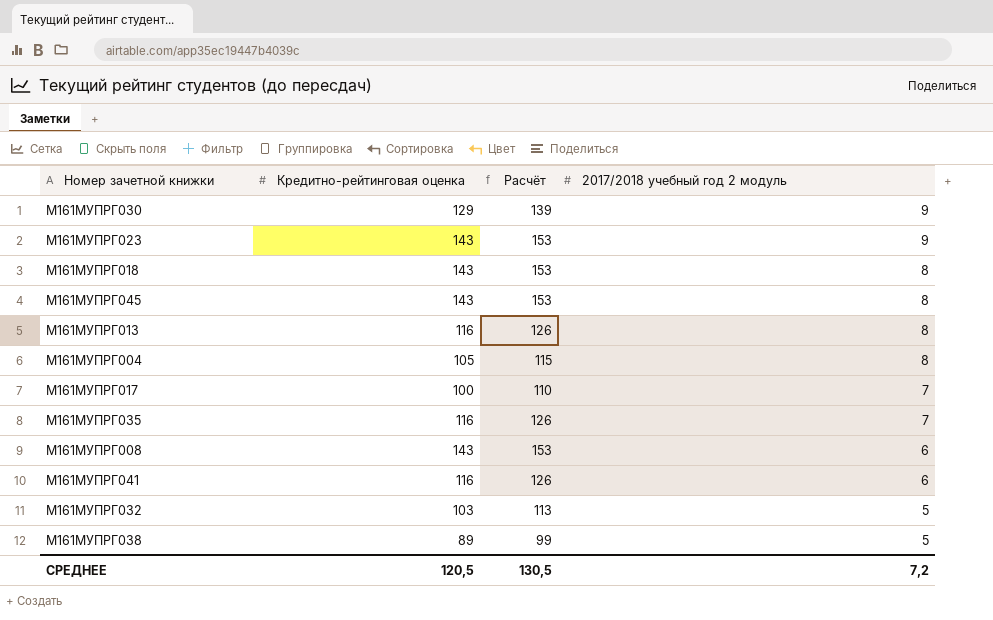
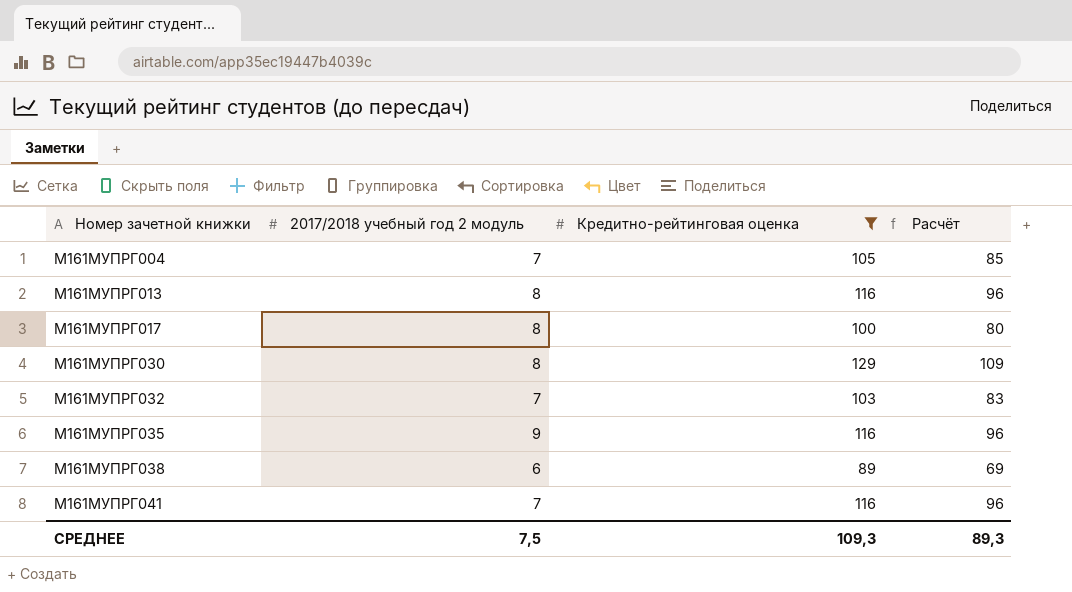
filter: none -> Кредитно-рейтинговая оценка != 143
row order: 2017/2018 учебный год 2 модуль descending -> Номер зачетной книжки ascending
column 2017/2018 учебный год 2 модуль | position: 4 -> 2
column Расчёт | formula: [Кредитно-рейтинговая оценка] + 10 -> [Кредитно-рейтинговая оценка] - 20
М161МУПРГ004 | 2017/2018 учебный год 2 модуль: 8 -> 7
М161МУПРГ017 | 2017/2018 учебный год 2 модуль: 7 -> 8
М161МУПРГ030 | 2017/2018 учебный год 2 модуль: 9 -> 8
М161МУПРГ032 | 2017/2018 учебный год 2 модуль: 5 -> 7
М161МУПРГ035 | 2017/2018 учебный год 2 модуль: 7 -> 9
М161МУПРГ038 | 2017/2018 учебный год 2 модуль: 5 -> 6
М161МУПРГ041 | 2017/2018 учебный год 2 модуль: 6 -> 7
СРЕДНЕЕ | 2017/2018 учебный год 2 модуль: 7,2 -> 7,5
СРЕДНЕЕ | Кредитно-рейтинговая оценка: 120,5 -> 109,3
СРЕДНЕЕ | Расчёт: 130,5 -> 89,3

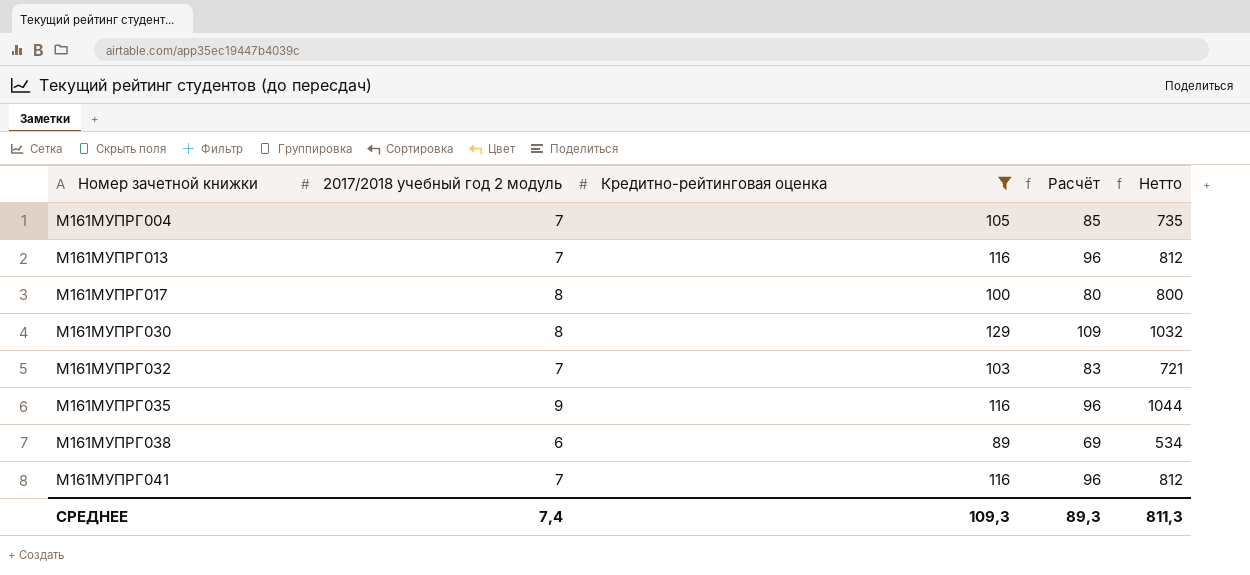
column Нетто | formula: none -> [2017/2018 учебный год 2 модуль] * [Кредитно-рейтинговая оценка]
М161МУПРГ013 | 2017/2018 учебный год 2 модуль: 8 -> 7
СРЕДНЕЕ | 2017/2018 учебный год 2 модуль: 7,5 -> 7,4

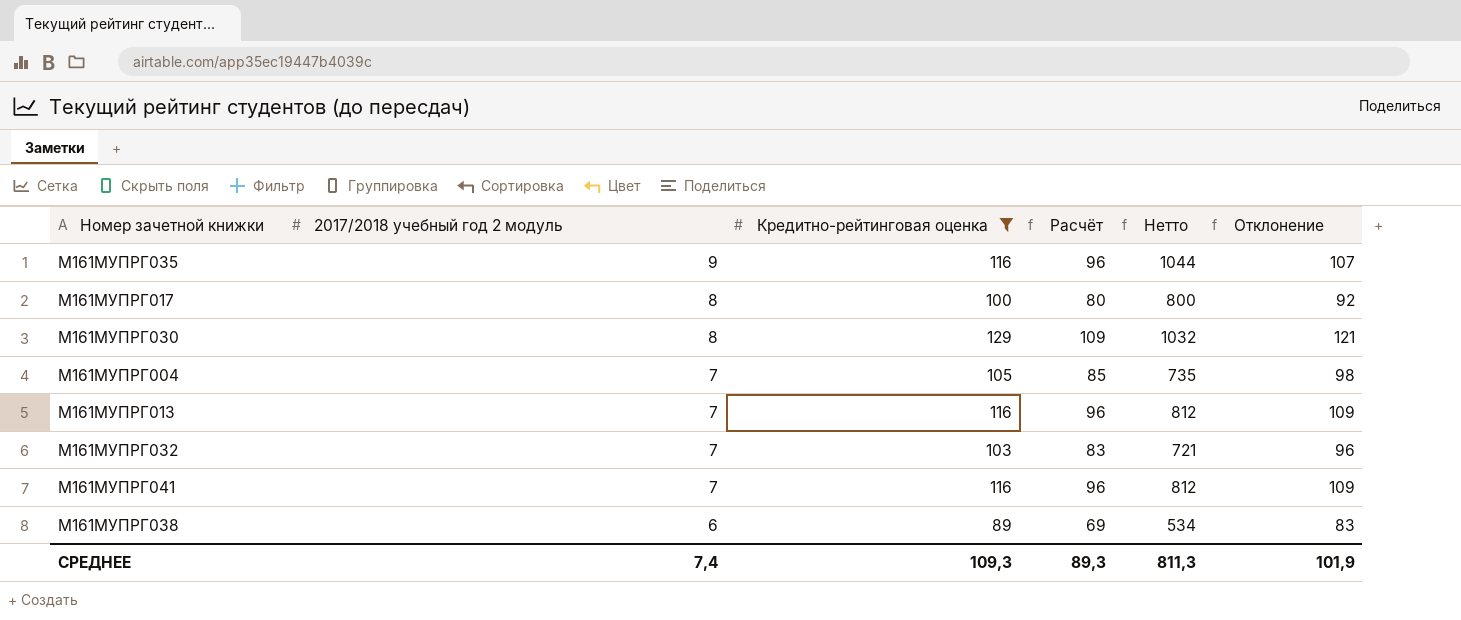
row order: Номер зачетной книжки ascending -> 2017/2018 учебный год 2 модуль descending
column Отклонение | formula: none -> [Кредитно-рейтинговая оценка] - [2017/2018 учебный год 2 модуль]

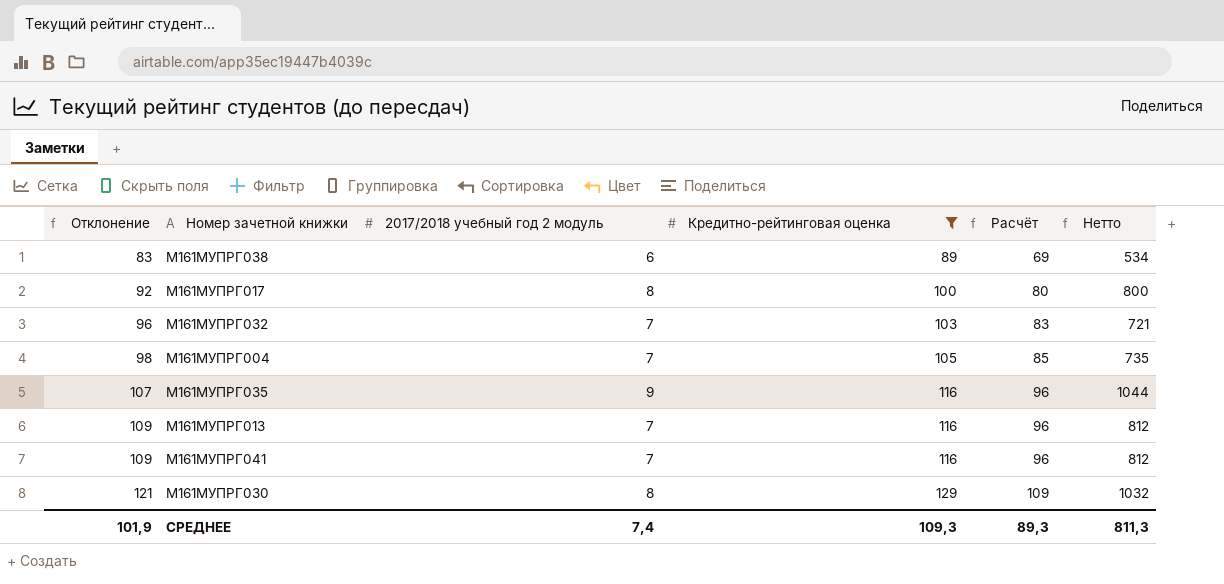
row order: 2017/2018 учебный год 2 модуль descending -> Отклонение ascending
column Отклонение | position: 6 -> 1

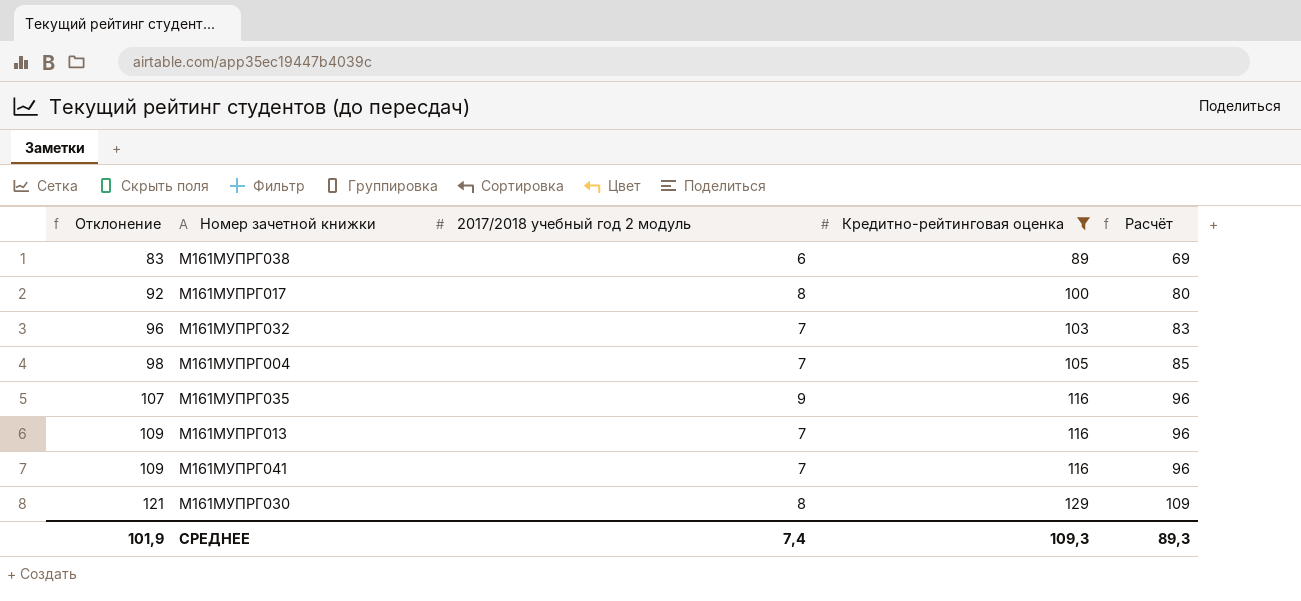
column Нетто | formula: [2017/2018 учебный год 2 модуль] * [Кредитно-рейтинговая оценка] -> none

